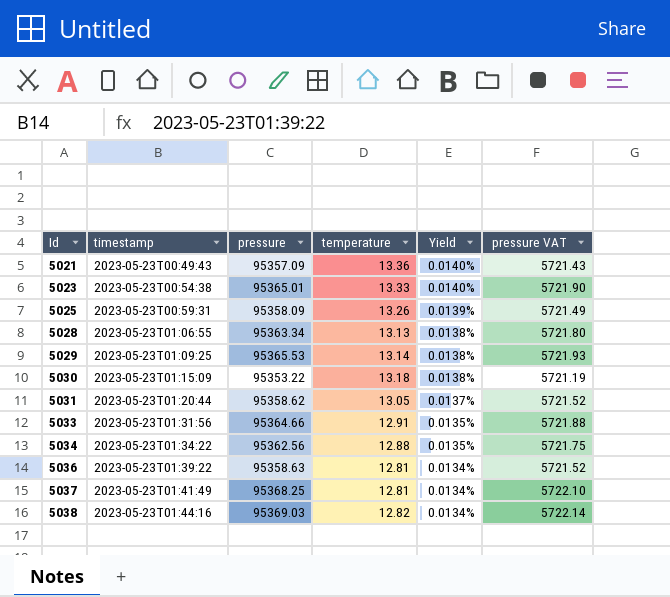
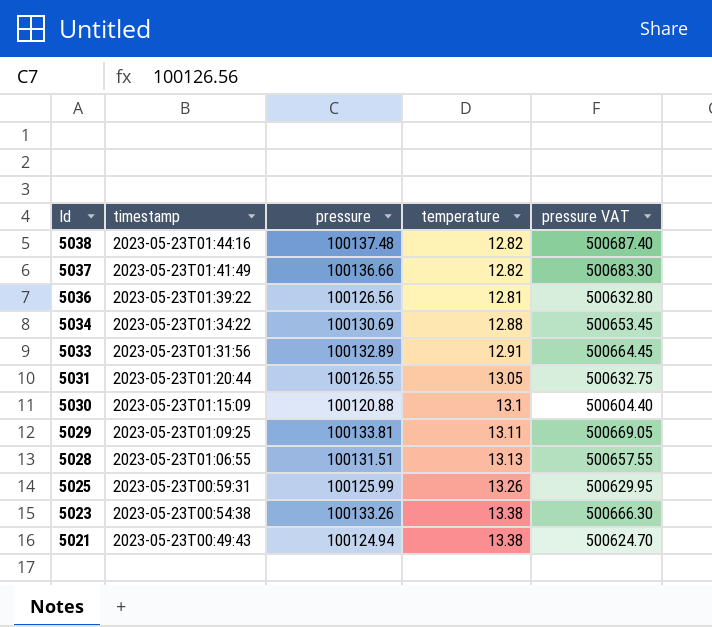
row order: Id ascending -> Id descending
column Yield | formula: [temperature] / [pressure] -> none
column pressure VAT | formula: [pressure] * 0.06 -> [pressure] * 5
5038 | pressure: 95369.03 -> 100137.48
5037 | pressure: 95368.25 -> 100136.66
5037 | temperature: 12.81 -> 12.82
5036 | pressure: 95358.63 -> 100126.56
5034 | pressure: 95362.56 -> 100130.69
5033 | pressure: 95364.66 -> 100132.89
5031 | pressure: 95358.62 -> 100126.55
5030 | pressure: 95353.22 -> 100120.88
5030 | temperature: 13.18 -> 13.1
5029 | pressure: 95365.53 -> 100133.81
5029 | temperature: 13.14 -> 13.11
5028 | pressure: 95363.34 -> 100131.51
5025 | pressure: 95358.09 -> 100125.99
5023 | pressure: 95365.01 -> 100133.26
5023 | temperature: 13.33 -> 13.38
5021 | pressure: 95357.09 -> 100124.94
5021 | temperature: 13.36 -> 13.38

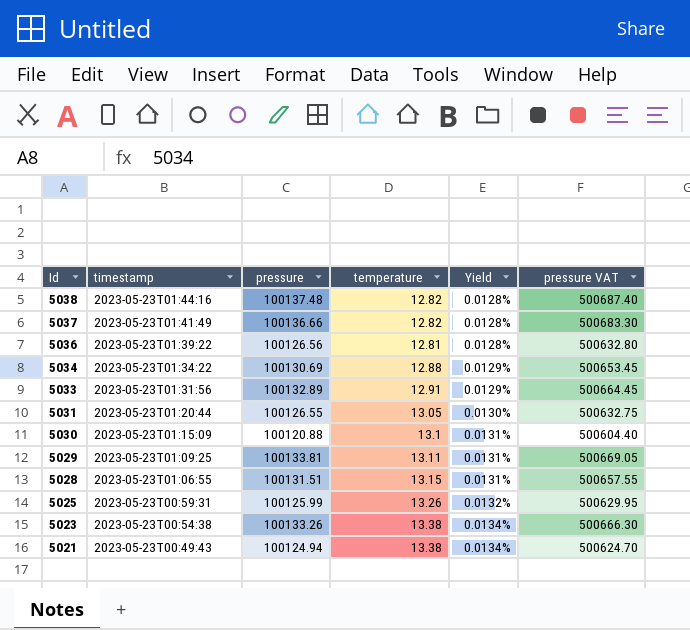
column Yield | formula: none -> [temperature] / [pressure]
5028 | temperature: 13.13 -> 13.15

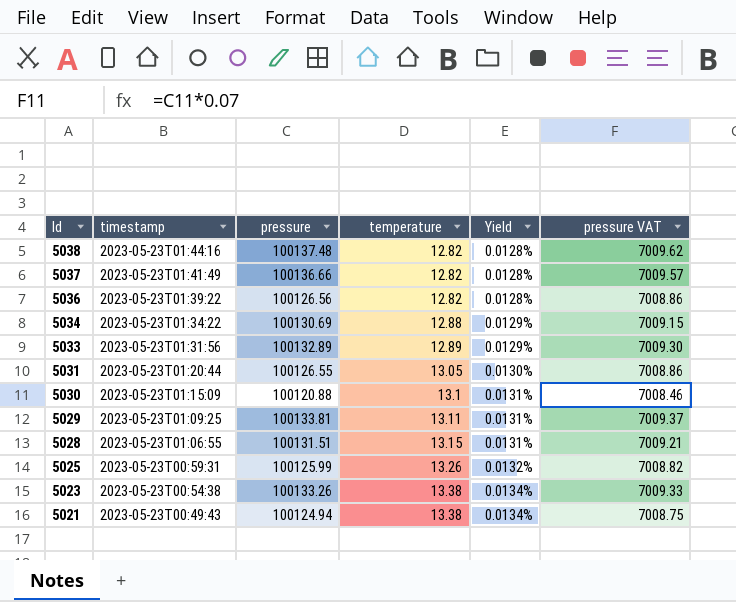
column pressure VAT | formula: [pressure] * 5 -> [pressure] * 0.07
5036 | temperature: 12.81 -> 12.82
5033 | temperature: 12.91 -> 12.89

